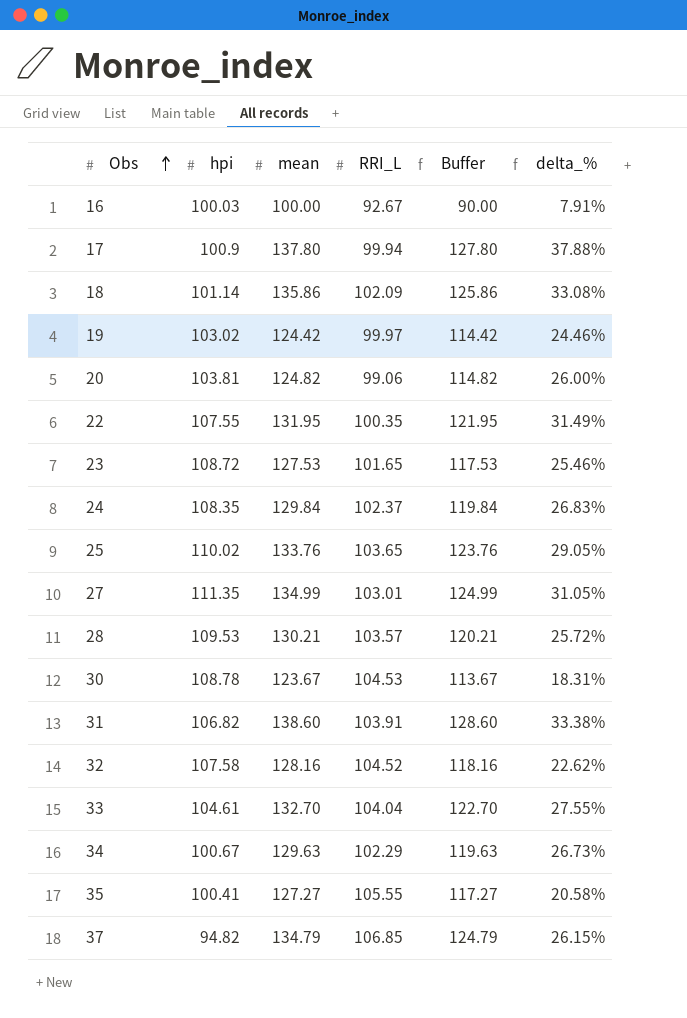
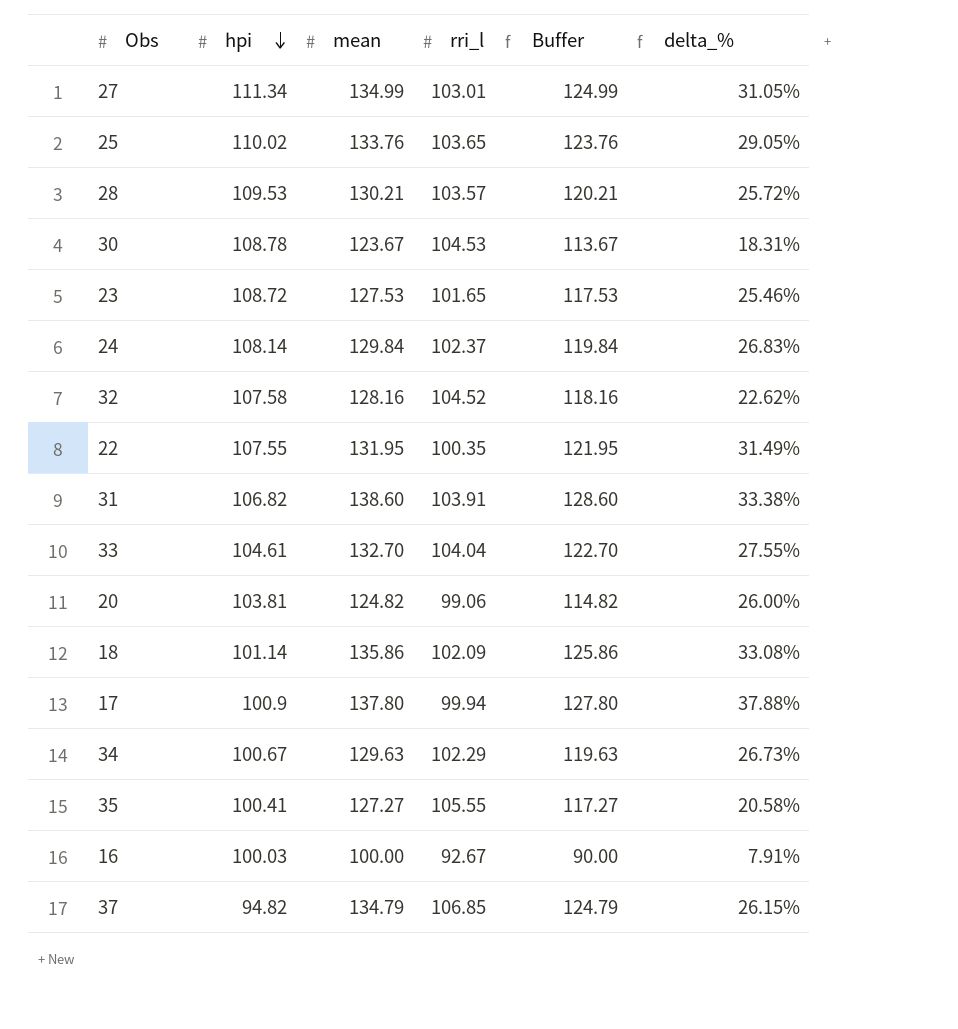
row order: Obs ascending -> hpi descending
column name: RRI_L -> rri_l
row 19: 103.02 | 124.42 | 99.97 | 114.42 | 24.46% -> none
27 | hpi: 111.35 -> 111.34
24 | hpi: 108.35 -> 108.14

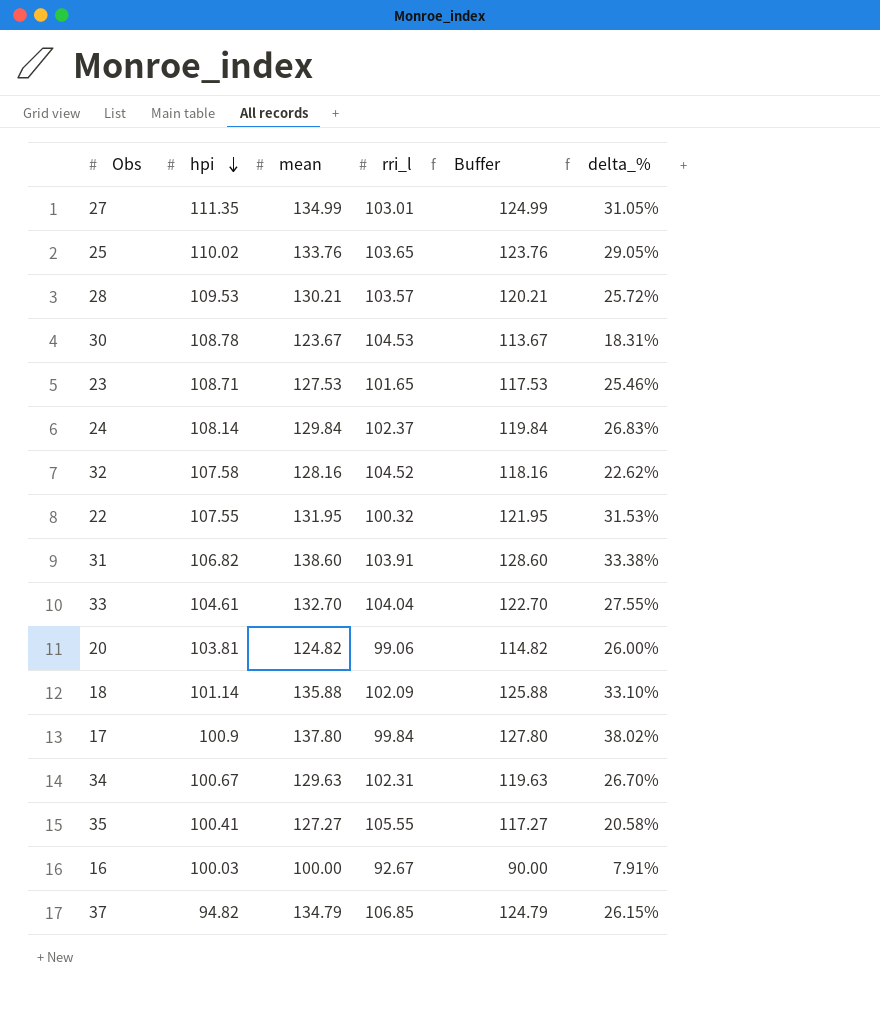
27 | hpi: 111.34 -> 111.35
23 | hpi: 108.72 -> 108.71
22 | rri_l: 100.35 -> 100.32
22 | delta_%: 31.49% -> 31.53%
18 | mean: 135.86 -> 135.88
18 | Buffer: 125.86 -> 125.88
18 | delta_%: 33.08% -> 33.10%
17 | rri_l: 99.94 -> 99.84
17 | delta_%: 37.88% -> 38.02%
34 | rri_l: 102.29 -> 102.31
34 | delta_%: 26.73% -> 26.70%

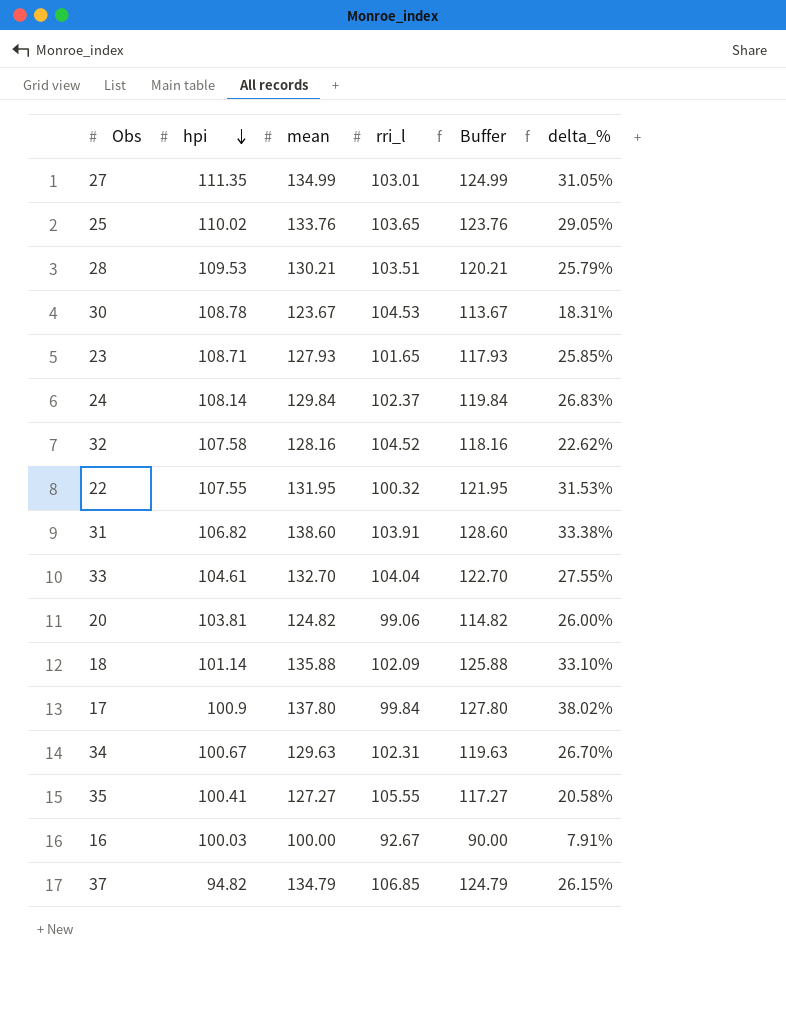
28 | rri_l: 103.57 -> 103.51
28 | delta_%: 25.72% -> 25.79%
23 | mean: 127.53 -> 127.93
23 | Buffer: 117.53 -> 117.93
23 | delta_%: 25.46% -> 25.85%

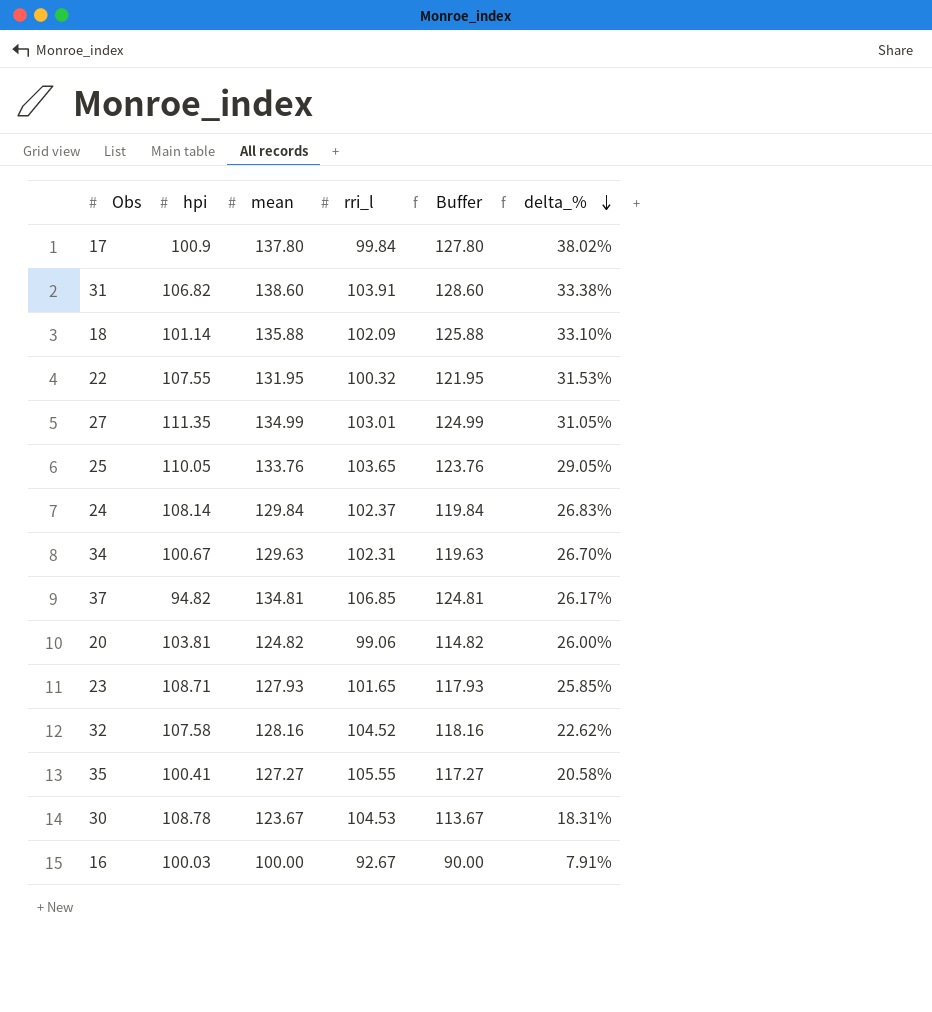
row order: hpi descending -> delta_% descending
row 28: 109.53 | 130.21 | 103.51 | 120.21 | 25.79% -> none
row 33: 104.61 | 132.70 | 104.04 | 122.70 | 27.55% -> none
25 | hpi: 110.02 -> 110.05
37 | mean: 134.79 -> 134.81
37 | Buffer: 124.79 -> 124.81
37 | delta_%: 26.15% -> 26.17%

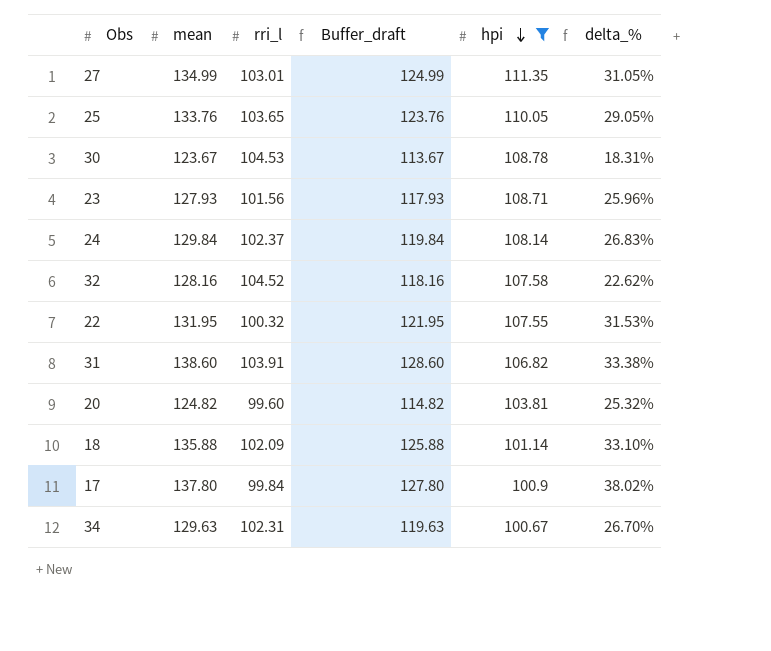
filter: none -> hpi >= 100.67
row order: delta_% descending -> hpi descending
column name: Buffer -> Buffer_draft
column hpi | position: 2 -> 5
23 | rri_l: 101.65 -> 101.56
23 | delta_%: 25.85% -> 25.96%
20 | rri_l: 99.06 -> 99.60
20 | delta_%: 26.00% -> 25.32%

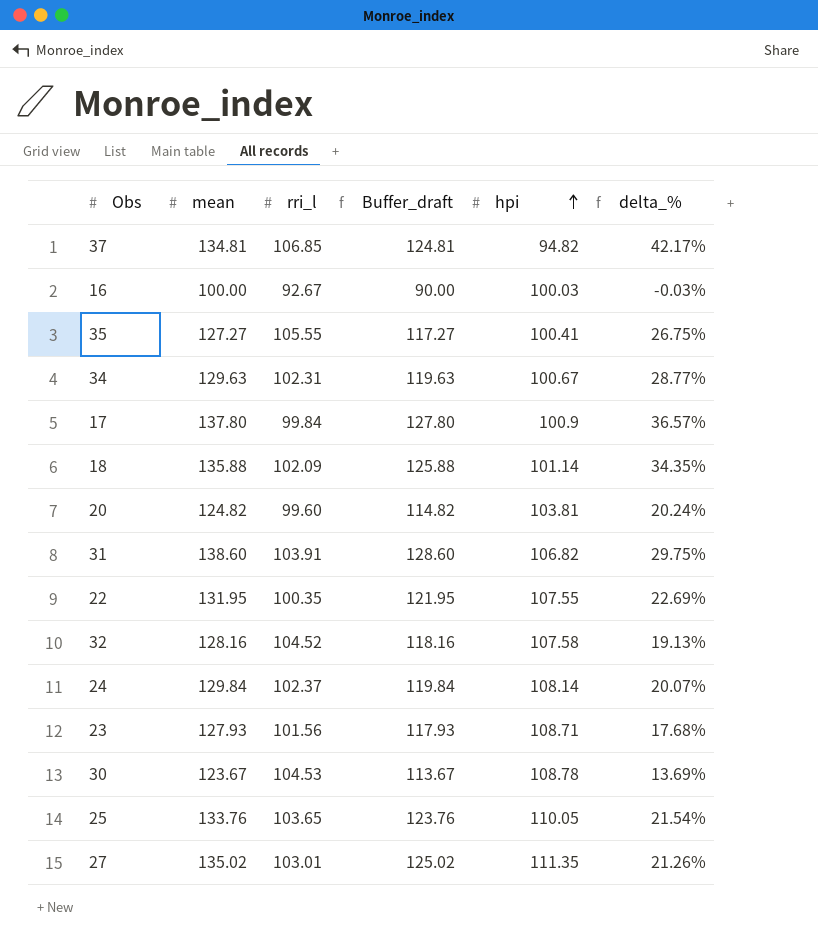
filter: hpi >= 100.67 -> none
row order: hpi descending -> hpi ascending
column delta_% | formula: ([mean] - [rri_l]) / [rri_l] -> ([mean] - [hpi]) / [hpi]
22 | rri_l: 100.32 -> 100.35
27 | mean: 134.99 -> 135.02
27 | Buffer_draft: 124.99 -> 125.02

